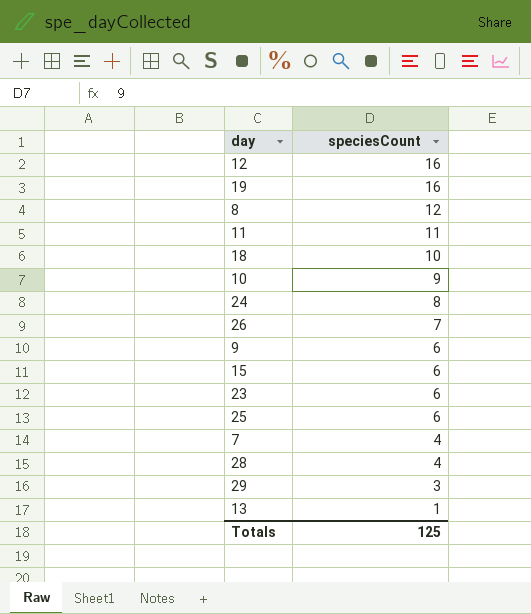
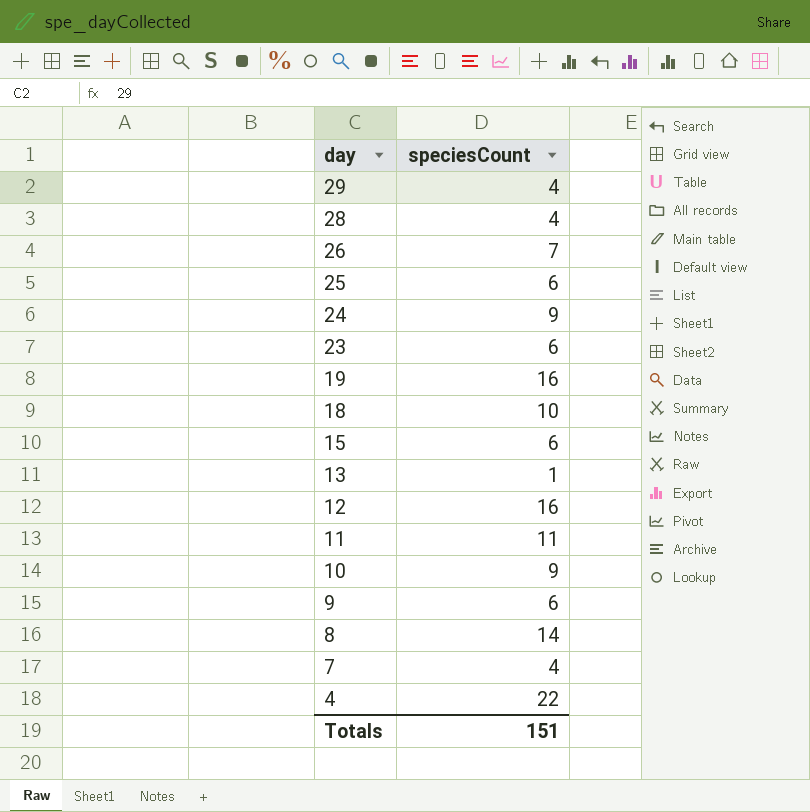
row order: speciesCount descending -> day descending
29 | speciesCount: 3 -> 4
24 | speciesCount: 8 -> 9
8 | speciesCount: 12 -> 14
row 4: none -> 22
Totals | speciesCount: 125 -> 151

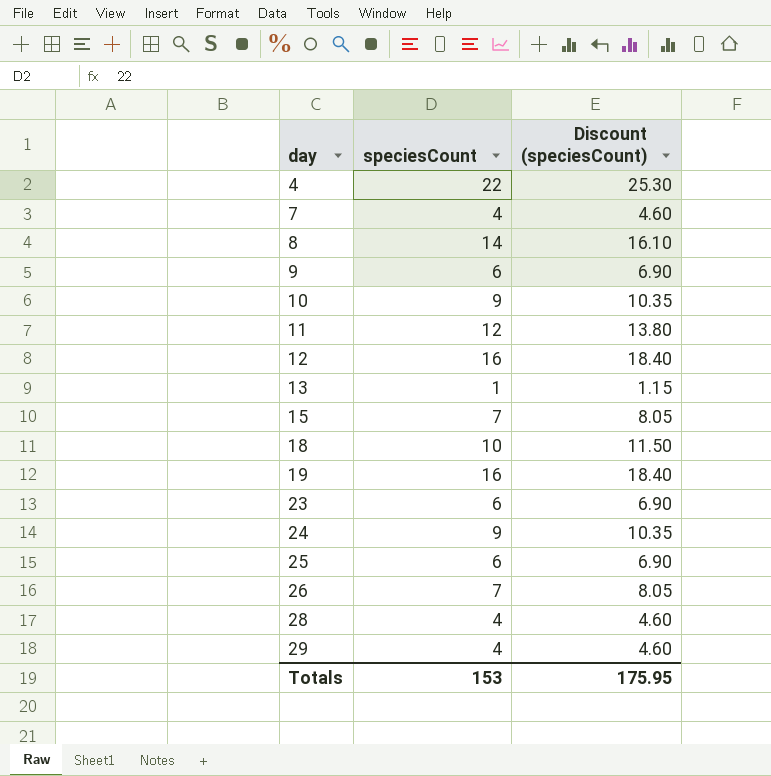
row order: day descending -> day ascending
column Discount (speciesCount) | formula: none -> [speciesCount] * 1.15
11 | speciesCount: 11 -> 12
15 | speciesCount: 6 -> 7
Totals | speciesCount: 151 -> 153

